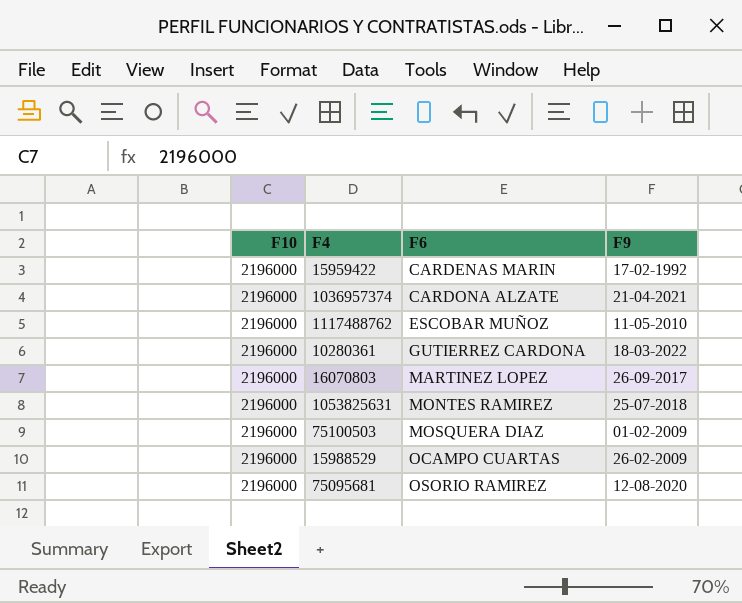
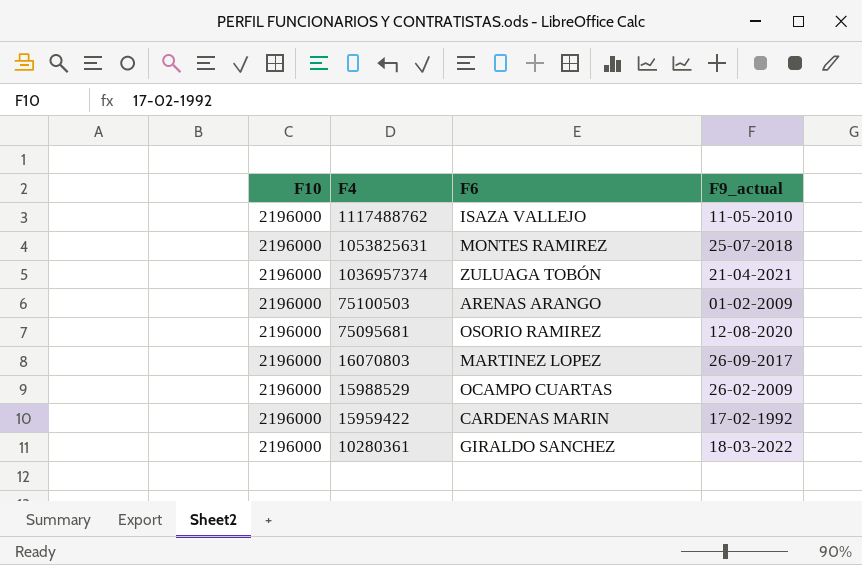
row order: F6 ascending -> F4 descending
column name: F9 -> F9_actual
1117488762 | F6: ESCOBAR MUÑOZ -> ISAZA VALLEJO
1036957374 | F6: CARDONA ALZATE -> ZULUAGA TOBÓN
75100503 | F6: MOSQUERA DIAZ -> ARENAS ARANGO
10280361 | F6: GUTIERREZ CARDONA -> GIRALDO SANCHEZ

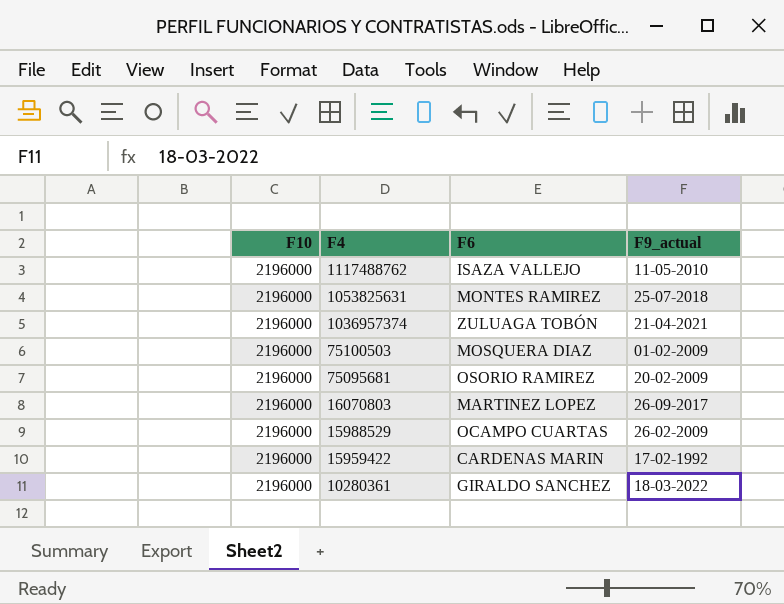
75100503 | F6: ARENAS ARANGO -> MOSQUERA DIAZ
75095681 | F9_actual: 12-08-2020 -> 20-02-2009

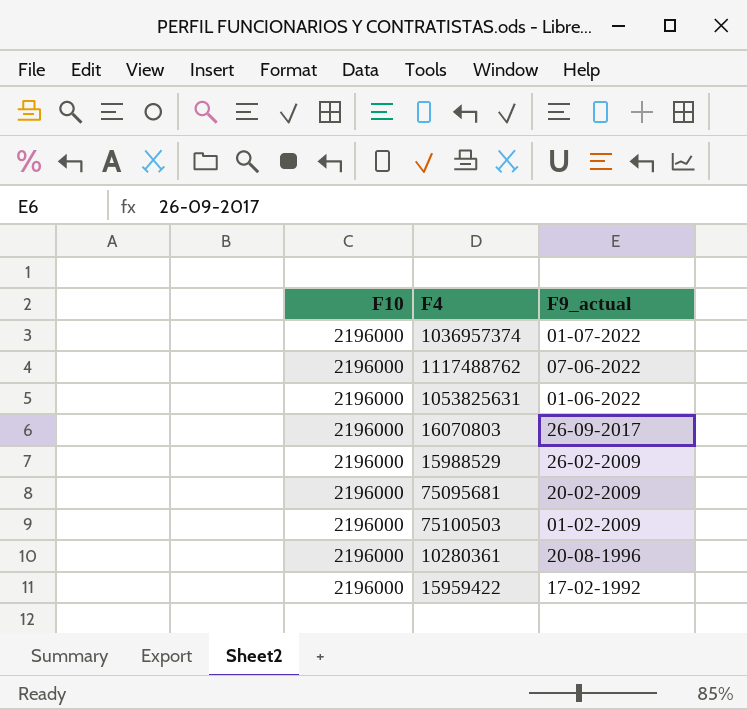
row order: F4 descending -> F9_actual descending
column F6 | position: 3 -> none
1036957374 | F9_actual: 21-04-2021 -> 01-07-2022
1117488762 | F9_actual: 11-05-2010 -> 07-06-2022
1053825631 | F9_actual: 25-07-2018 -> 01-06-2022
10280361 | F9_actual: 18-03-2022 -> 20-08-1996

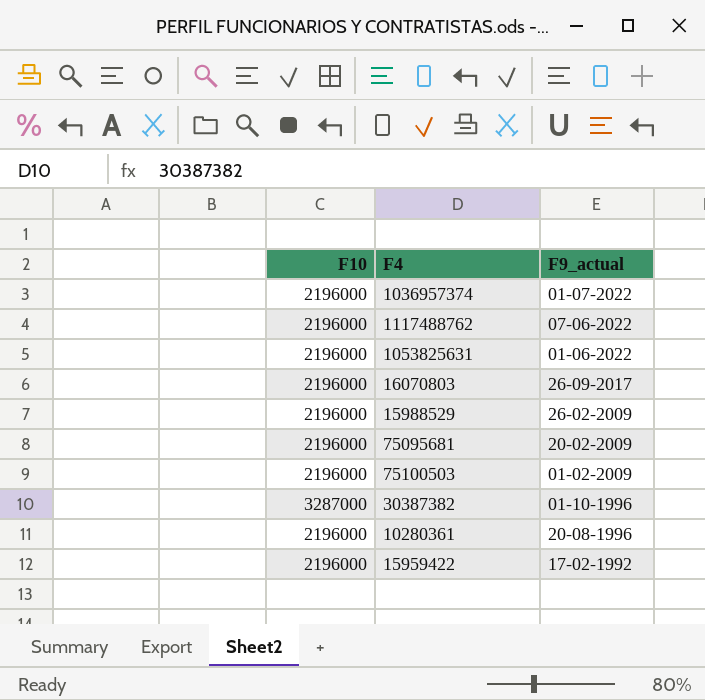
row 30387382: none -> 3287000 | 01-10-1996

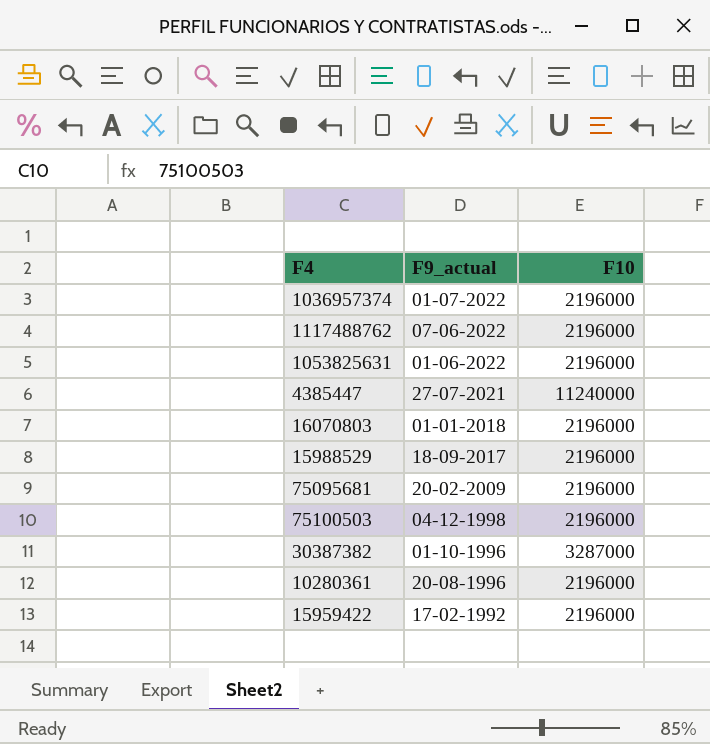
column F10 | position: 1 -> 3
row 4385447: none -> 27-07-2021 | 11240000
16070803 | F9_actual: 26-09-2017 -> 01-01-2018
15988529 | F9_actual: 26-02-2009 -> 18-09-2017
75100503 | F9_actual: 01-02-2009 -> 04-12-1998

